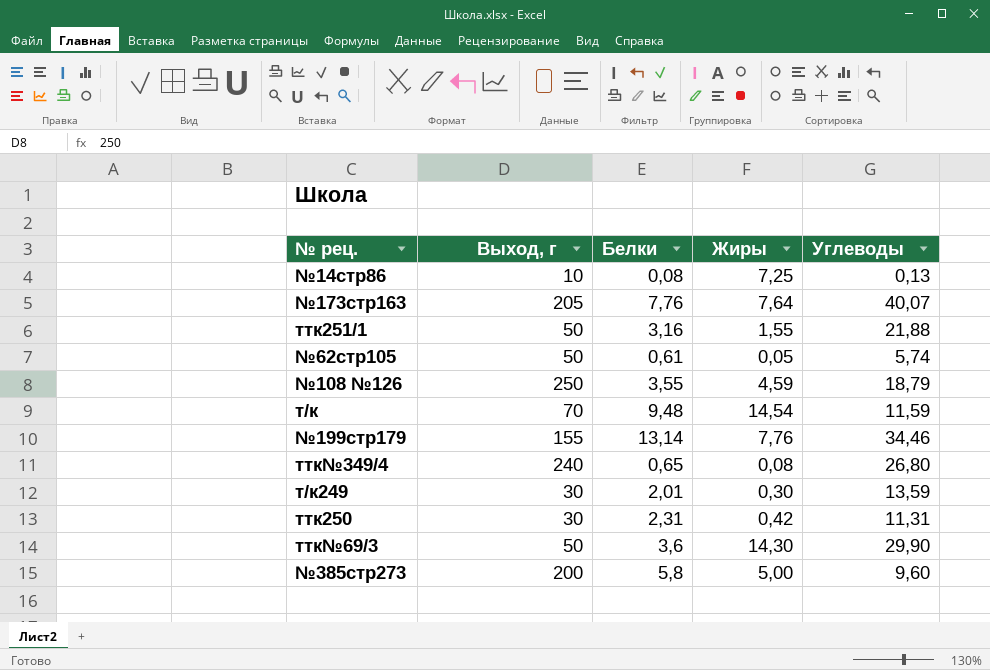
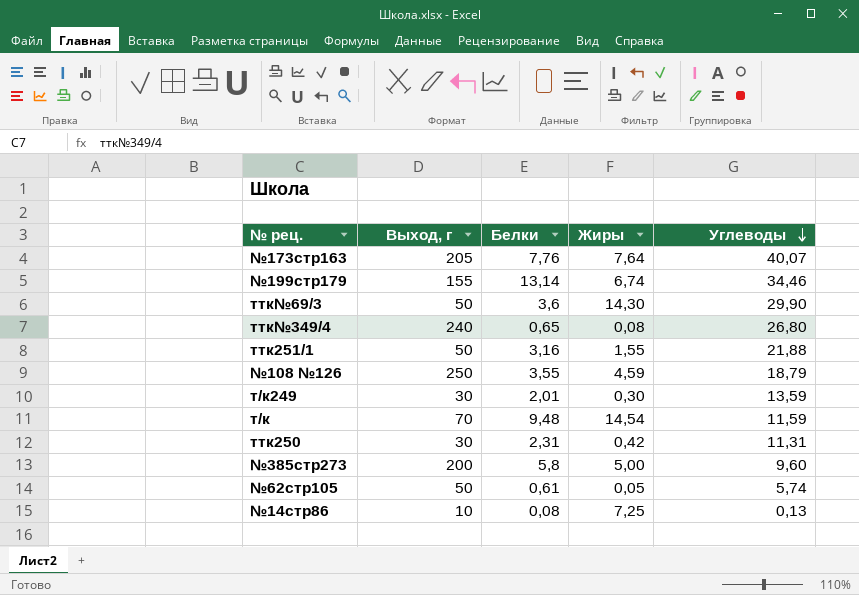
row order: none -> Углеводы descending
№199стр179 | Жиры: 7,76 -> 6,74

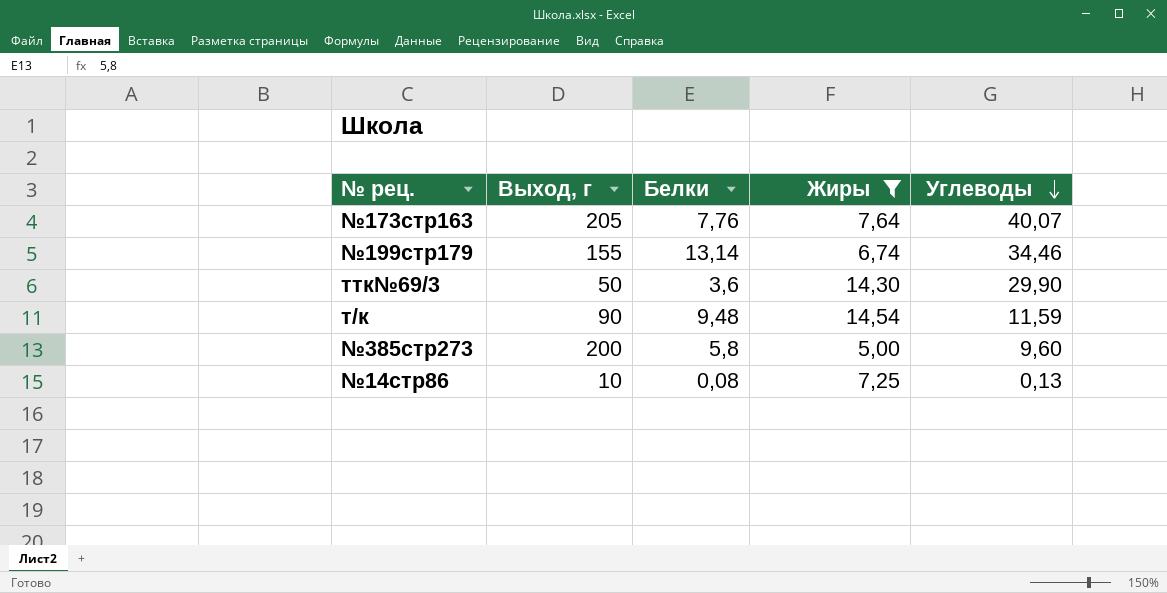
filter: none -> Жиры >= 5,00
т/к | Выход, г: 70 -> 90

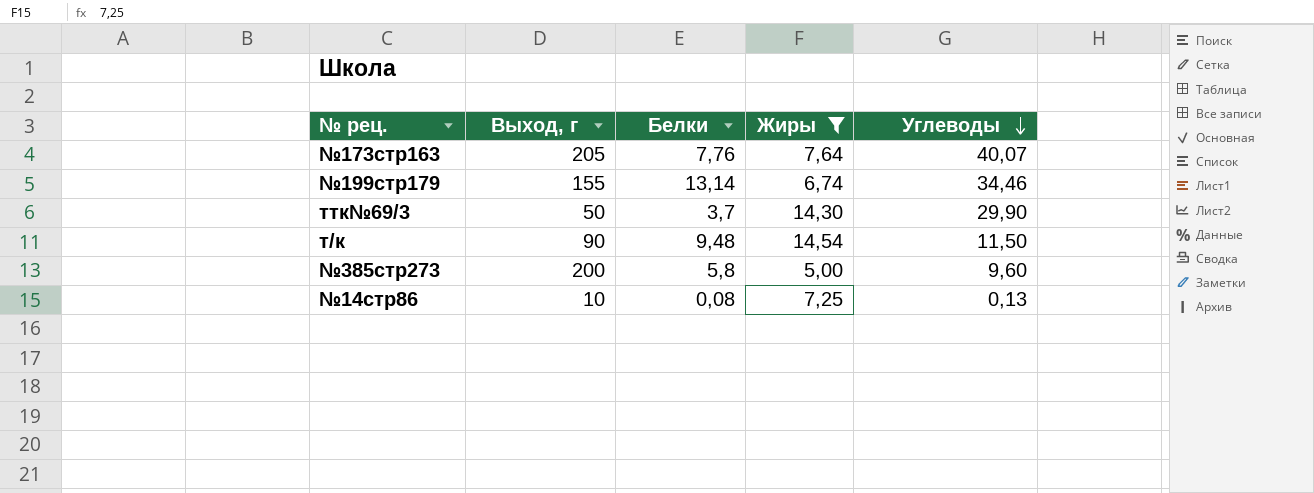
ттк№69/3 | Белки: 3,6 -> 3,7
т/к | Углеводы: 11,59 -> 11,50

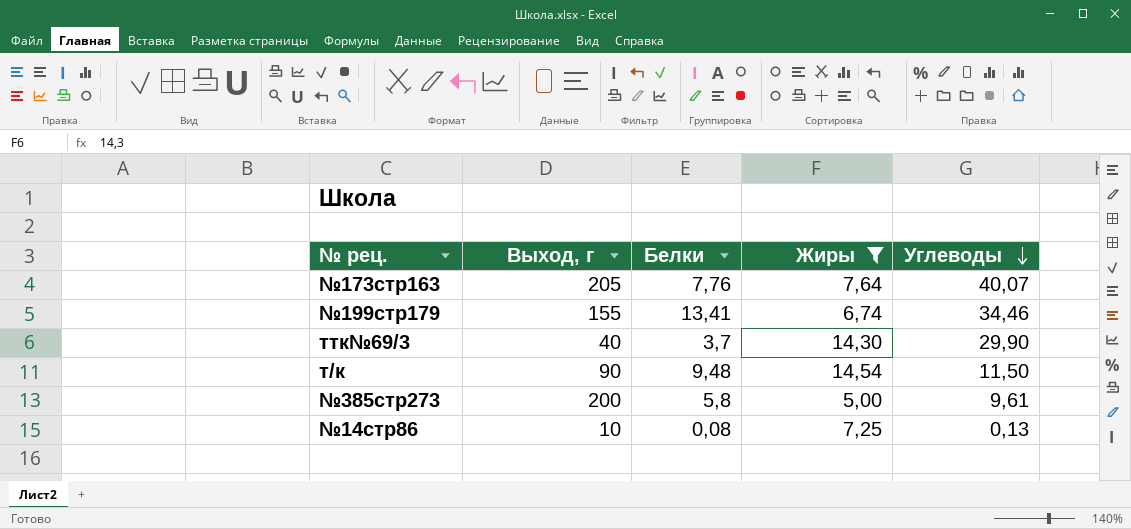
№199стр179 | Белки: 13,14 -> 13,41
ттк№69/3 | Выход, г: 50 -> 40
№385стр273 | Углеводы: 9,60 -> 9,61

